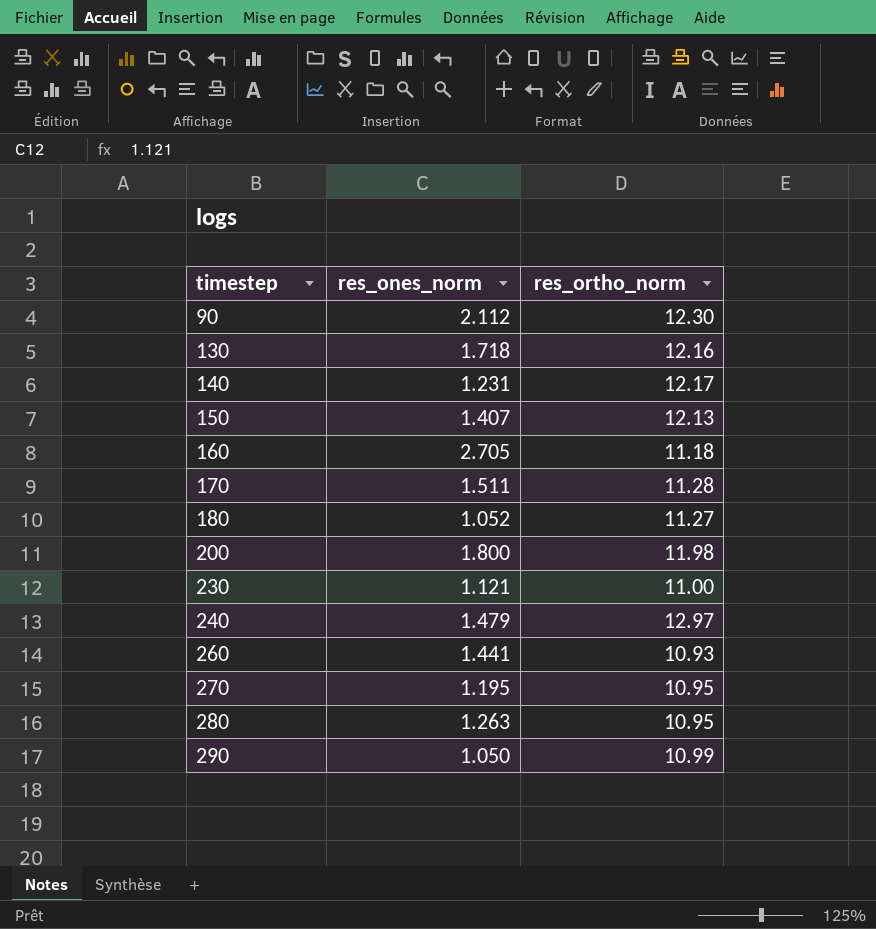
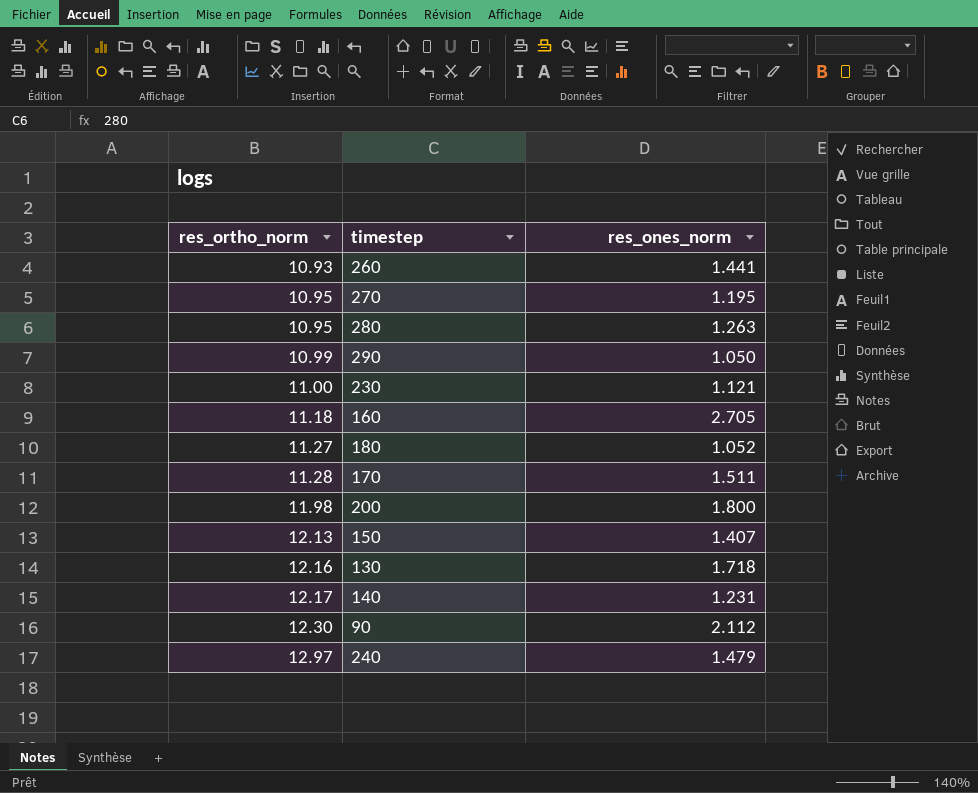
row order: timestep ascending -> res_ortho_norm ascending
column res_ortho_norm | position: 3 -> 1

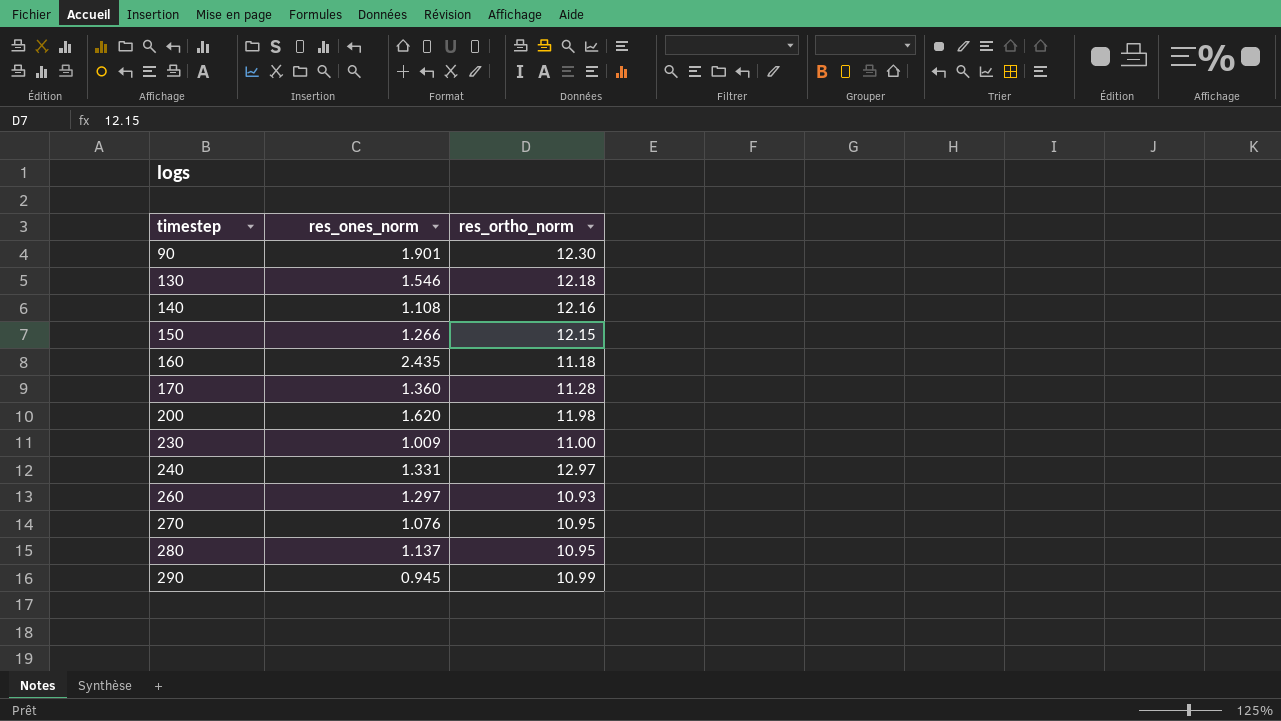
row order: res_ortho_norm ascending -> timestep ascending
column res_ortho_norm | position: 1 -> 3
row 180: 11.27 | 1.052 -> none
90 | res_ones_norm: 2.112 -> 1.901
130 | res_ones_norm: 1.718 -> 1.546
130 | res_ortho_norm: 12.16 -> 12.18
140 | res_ones_norm: 1.231 -> 1.108
140 | res_ortho_norm: 12.17 -> 12.16
150 | res_ones_norm: 1.407 -> 1.266
150 | res_ortho_norm: 12.13 -> 12.15
160 | res_ones_norm: 2.705 -> 2.435
170 | res_ones_norm: 1.511 -> 1.360
200 | res_ones_norm: 1.800 -> 1.620
230 | res_ones_norm: 1.121 -> 1.009
240 | res_ones_norm: 1.479 -> 1.331
260 | res_ones_norm: 1.441 -> 1.297
270 | res_ones_norm: 1.195 -> 1.076
280 | res_ones_norm: 1.263 -> 1.137
290 | res_ones_norm: 1.050 -> 0.945

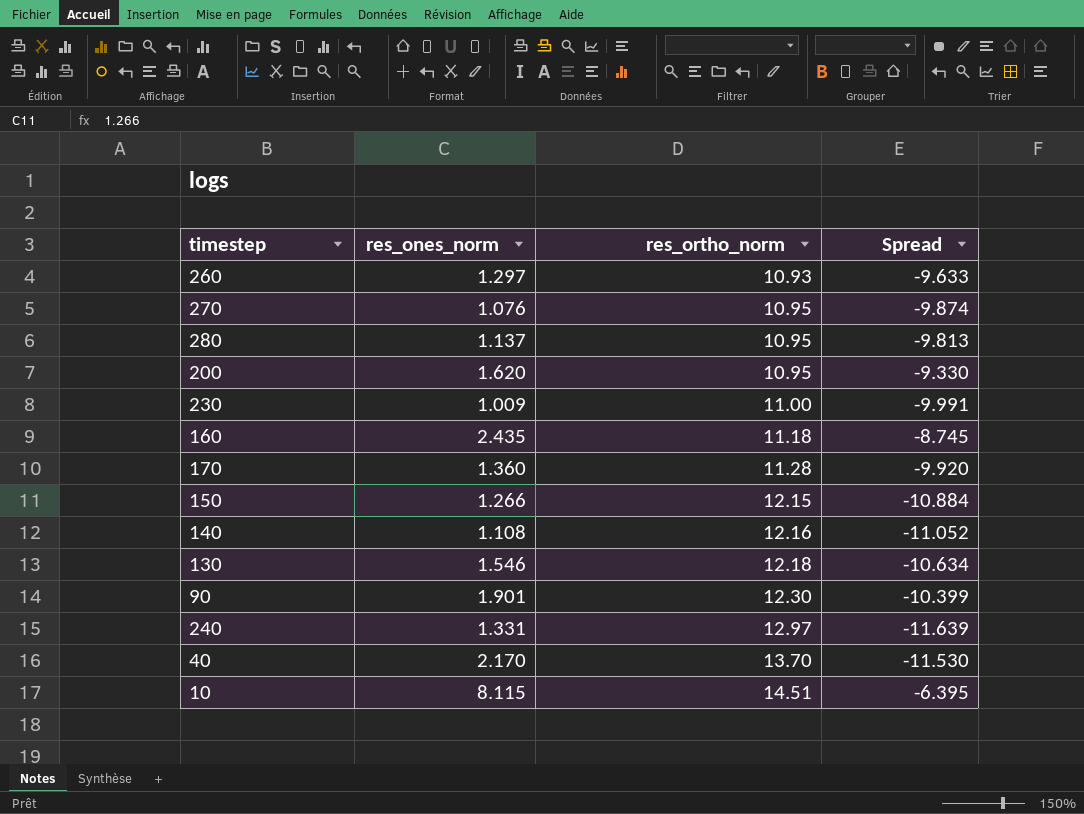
row order: timestep ascending -> res_ortho_norm ascending
column Spread | formula: none -> [res_ones_norm] - [res_ortho_norm]
row 290: 0.945 | 10.99 -> none
200 | res_ortho_norm: 11.98 -> 10.95
row 40: none -> 2.170 | 13.70 | -11.530
row 10: none -> 8.115 | 14.51 | -6.395

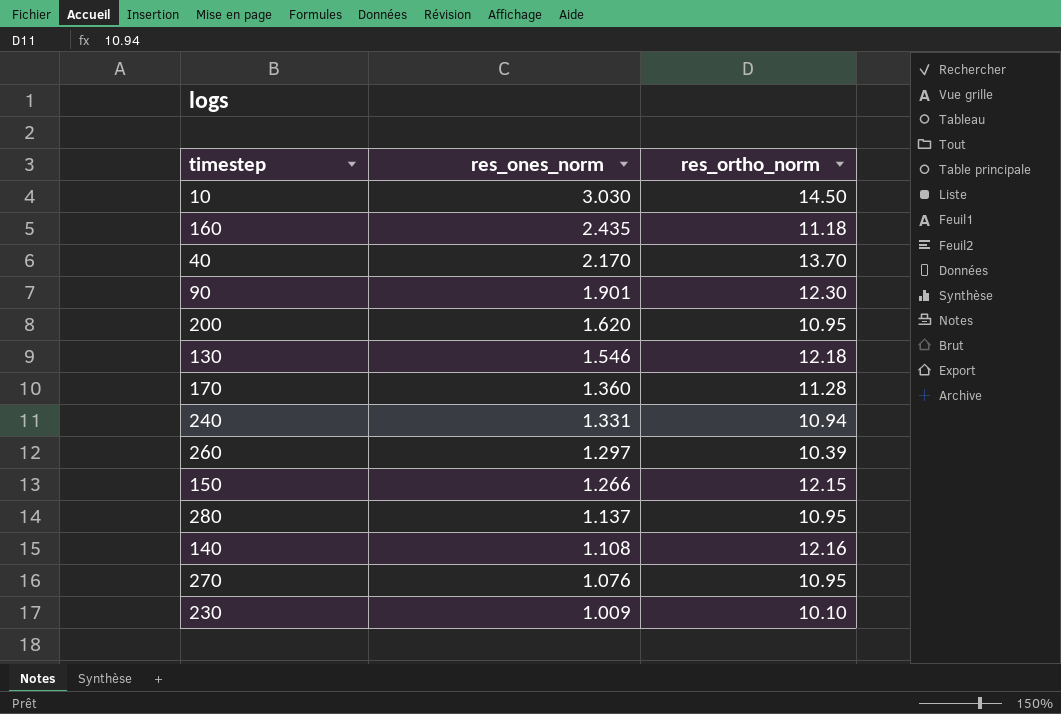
row order: res_ortho_norm ascending -> res_ones_norm descending
column Spread | formula: [res_ones_norm] - [res_ortho_norm] -> none
10 | res_ones_norm: 8.115 -> 3.030
10 | res_ortho_norm: 14.51 -> 14.50
240 | res_ortho_norm: 12.97 -> 10.94
260 | res_ortho_norm: 10.93 -> 10.39
230 | res_ortho_norm: 11.00 -> 10.10

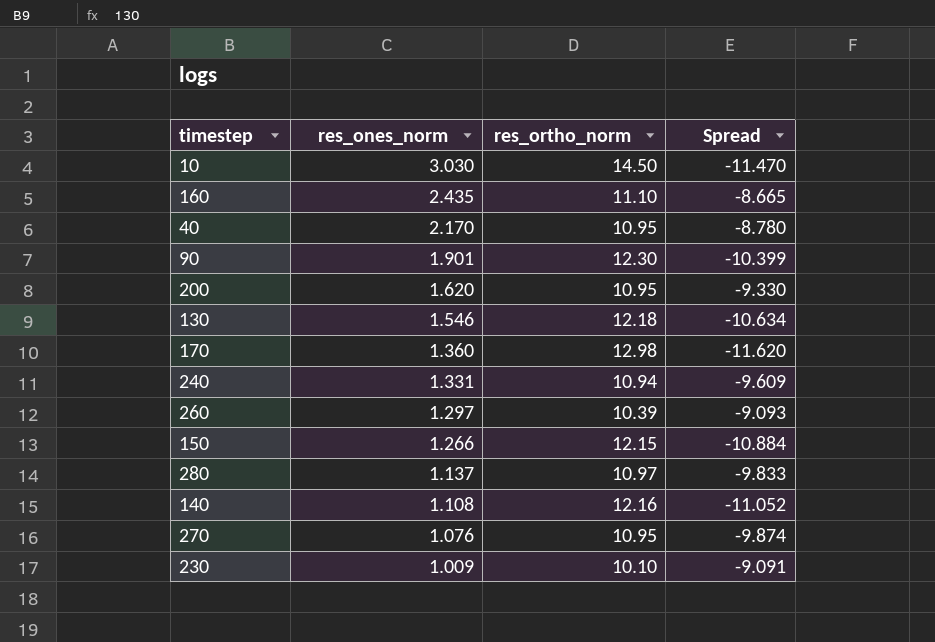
column Spread | formula: none -> [res_ones_norm] - [res_ortho_norm]
160 | res_ortho_norm: 11.18 -> 11.10
40 | res_ortho_norm: 13.70 -> 10.95
170 | res_ortho_norm: 11.28 -> 12.98
280 | res_ortho_norm: 10.95 -> 10.97

